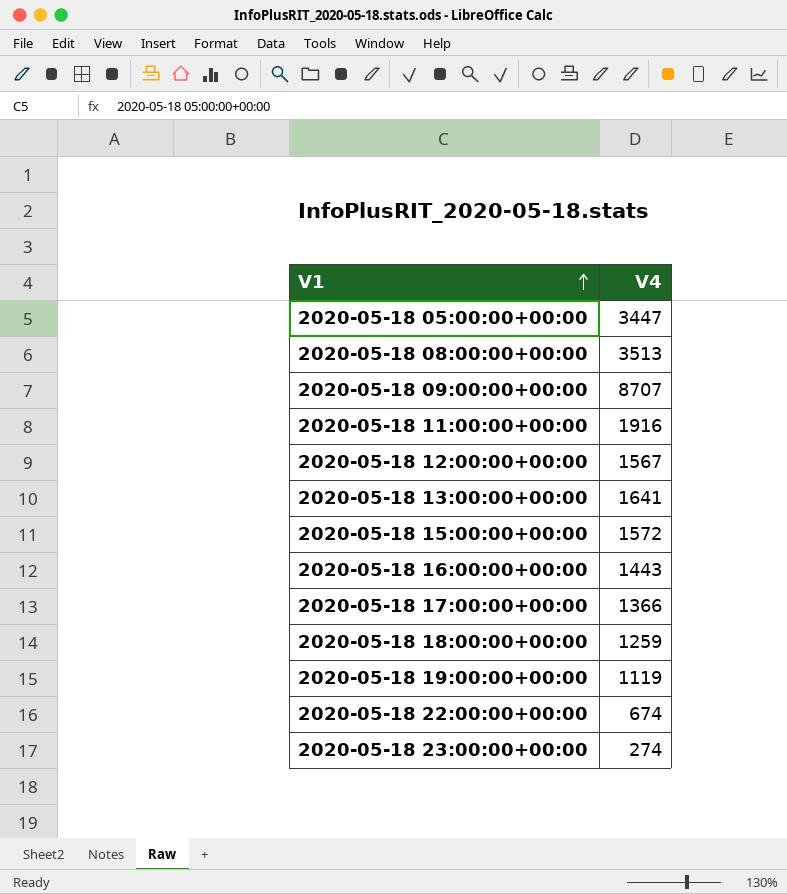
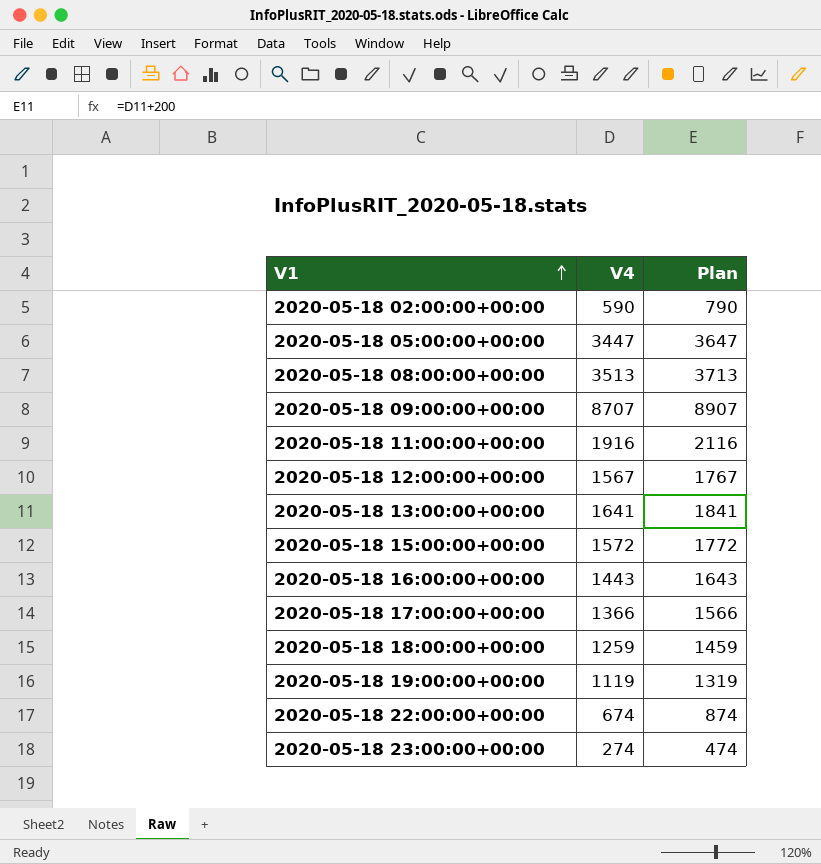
column Plan | formula: none -> [V4] + 200
row 2020-05-18 02:00:00+00:00: none -> 590 | 790

